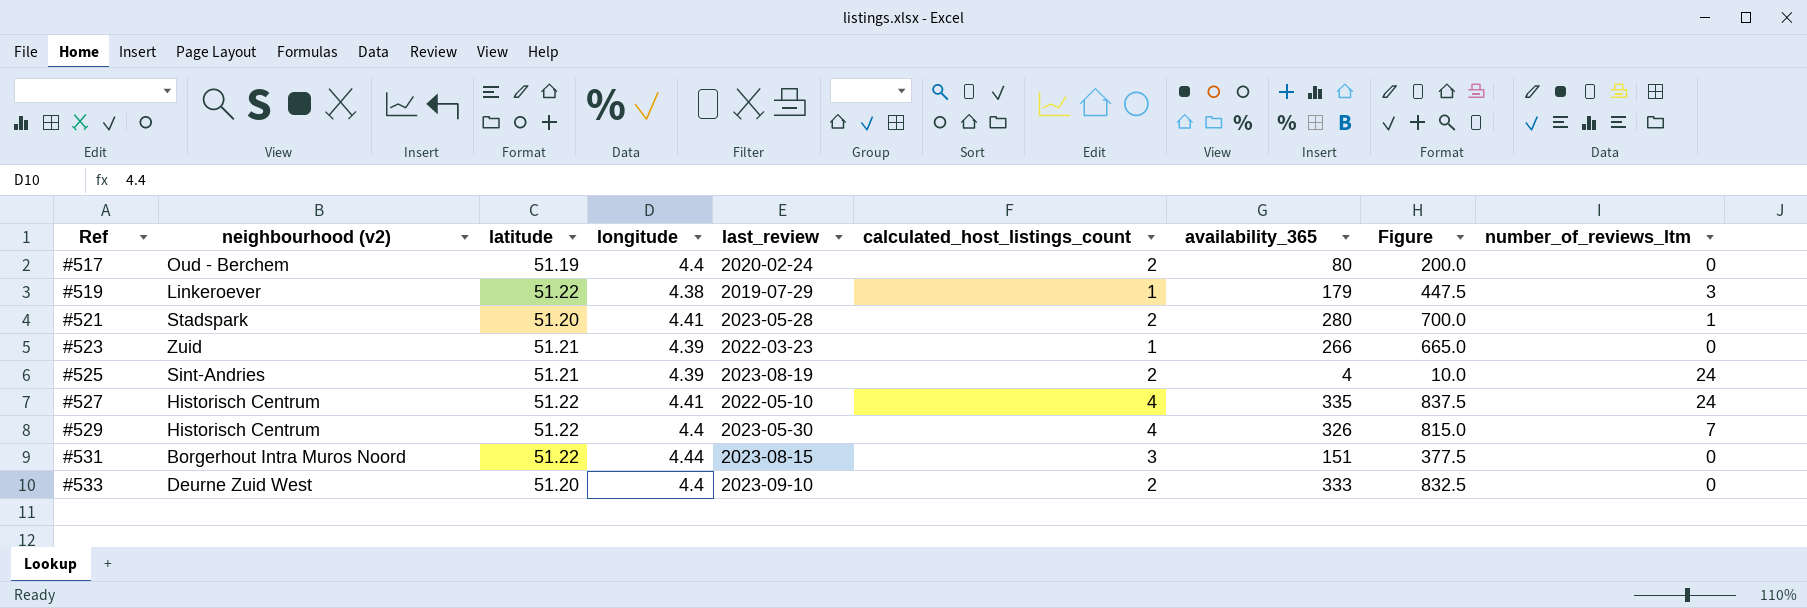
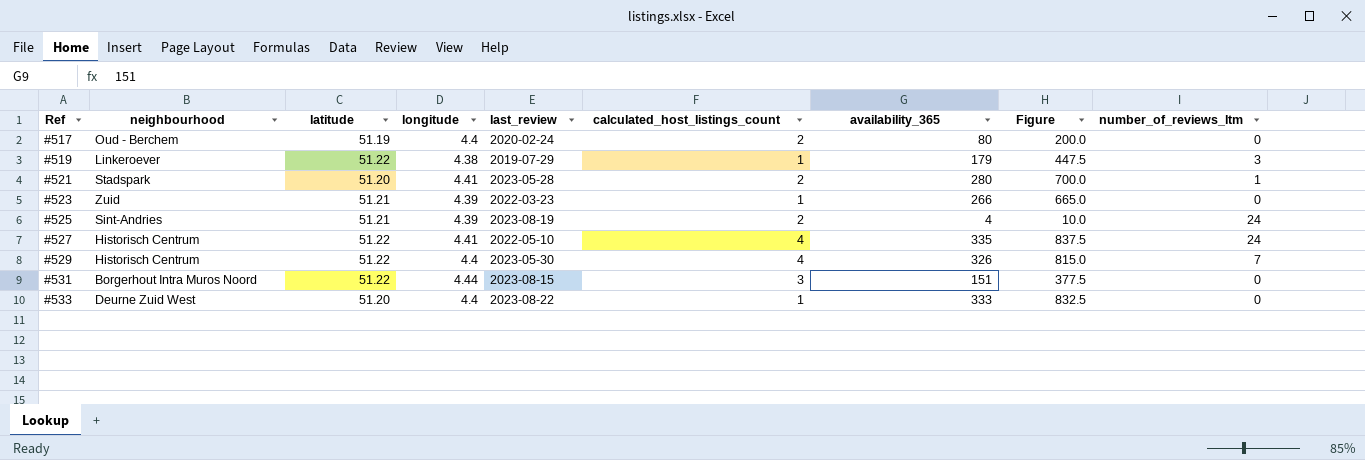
column name: neighbourhood (v2) -> neighbourhood
#533 | last_review: 2023-09-10 -> 2023-08-22
#533 | calculated_host_listings_count: 2 -> 1

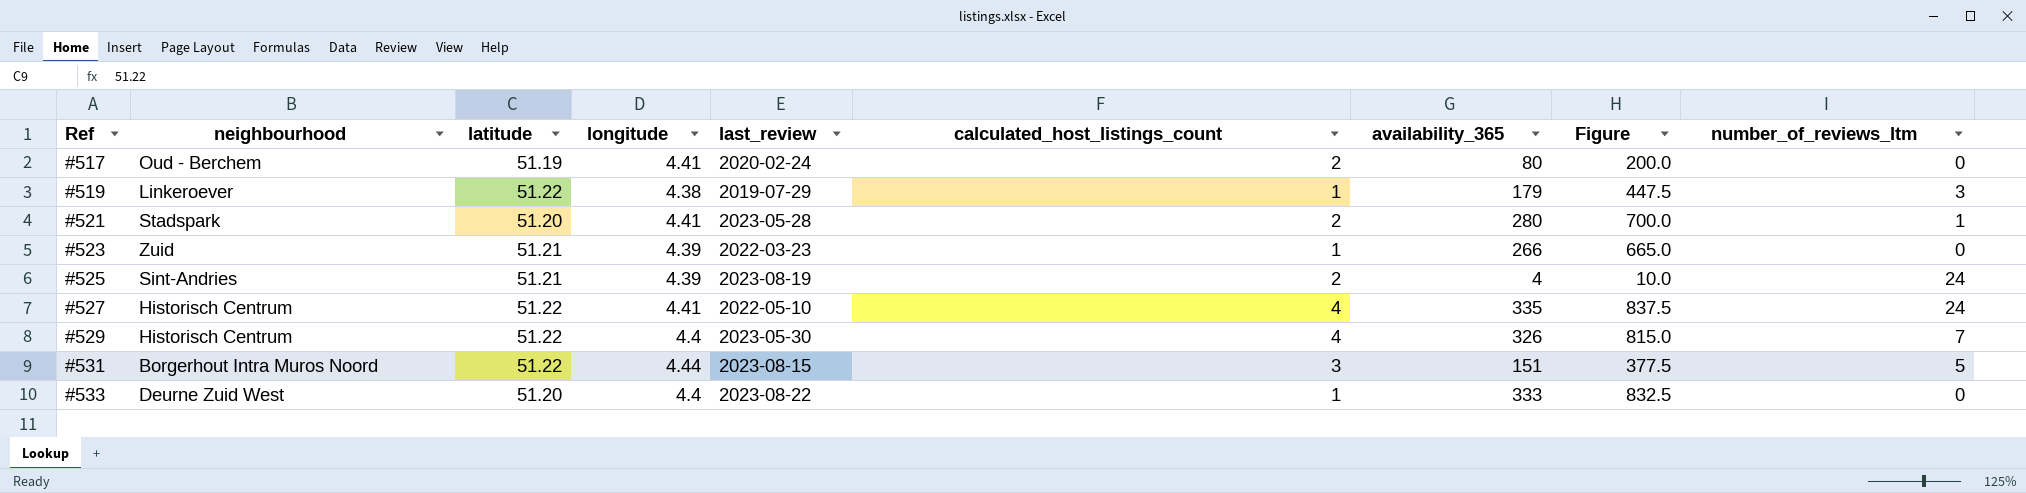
#517 | longitude: 4.4 -> 4.41
#531 | number_of_reviews_ltm: 0 -> 5

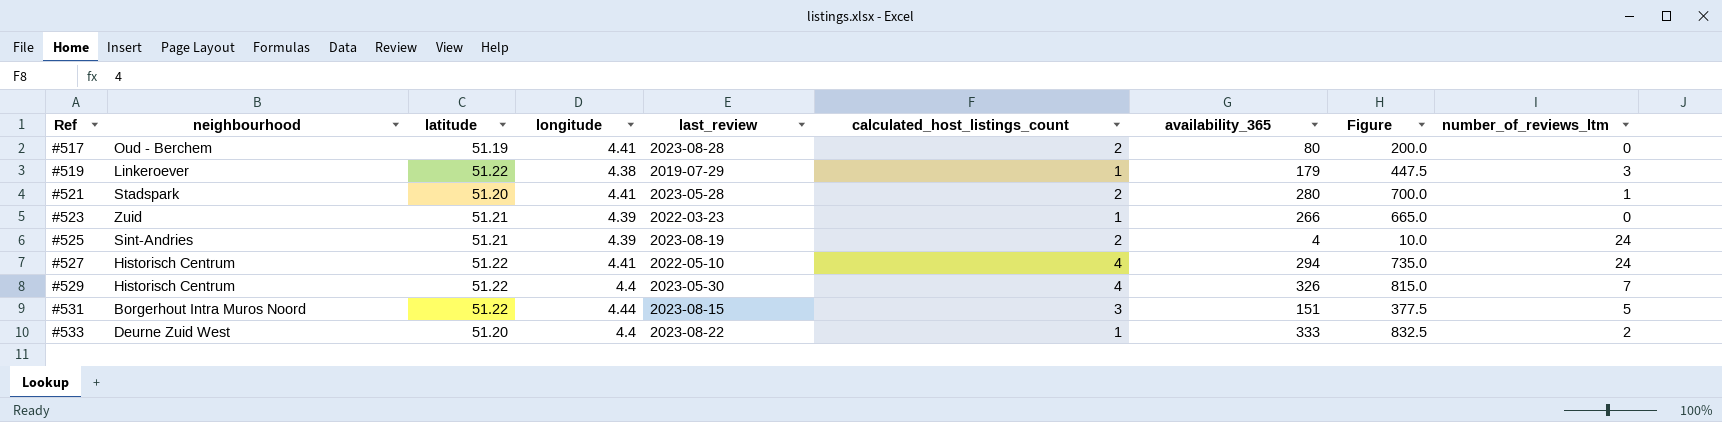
#517 | last_review: 2020-02-24 -> 2023-08-28
#527 | availability_365: 335 -> 294
#527 | Figure: 837.5 -> 735.0
#533 | number_of_reviews_ltm: 0 -> 2

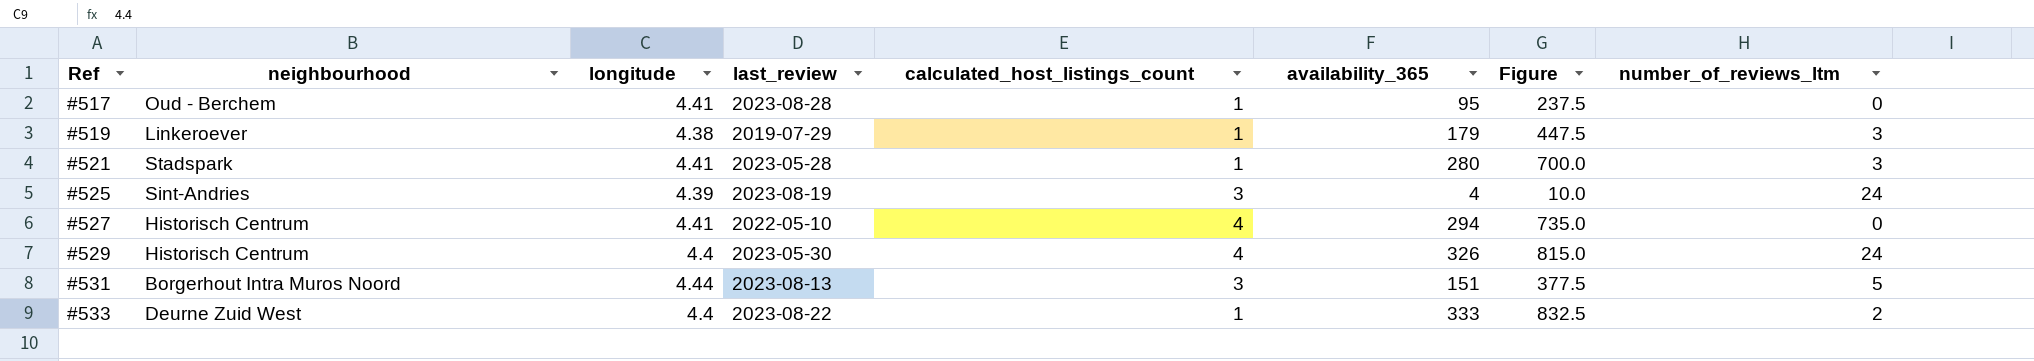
column latitude | position: 3 -> none
row #523: Zuid | 51.21 | 4.39 | 2022-03-23 | 1 | 266 | 665.0 | 0 -> none
#517 | calculated_host_listings_count: 2 -> 1
#517 | availability_365: 80 -> 95
#517 | Figure: 200.0 -> 237.5
#521 | calculated_host_listings_count: 2 -> 1
#521 | number_of_reviews_ltm: 1 -> 3
#525 | calculated_host_listings_count: 2 -> 3
#527 | number_of_reviews_ltm: 24 -> 0
#529 | number_of_reviews_ltm: 7 -> 24
#531 | last_review: 2023-08-15 -> 2023-08-13

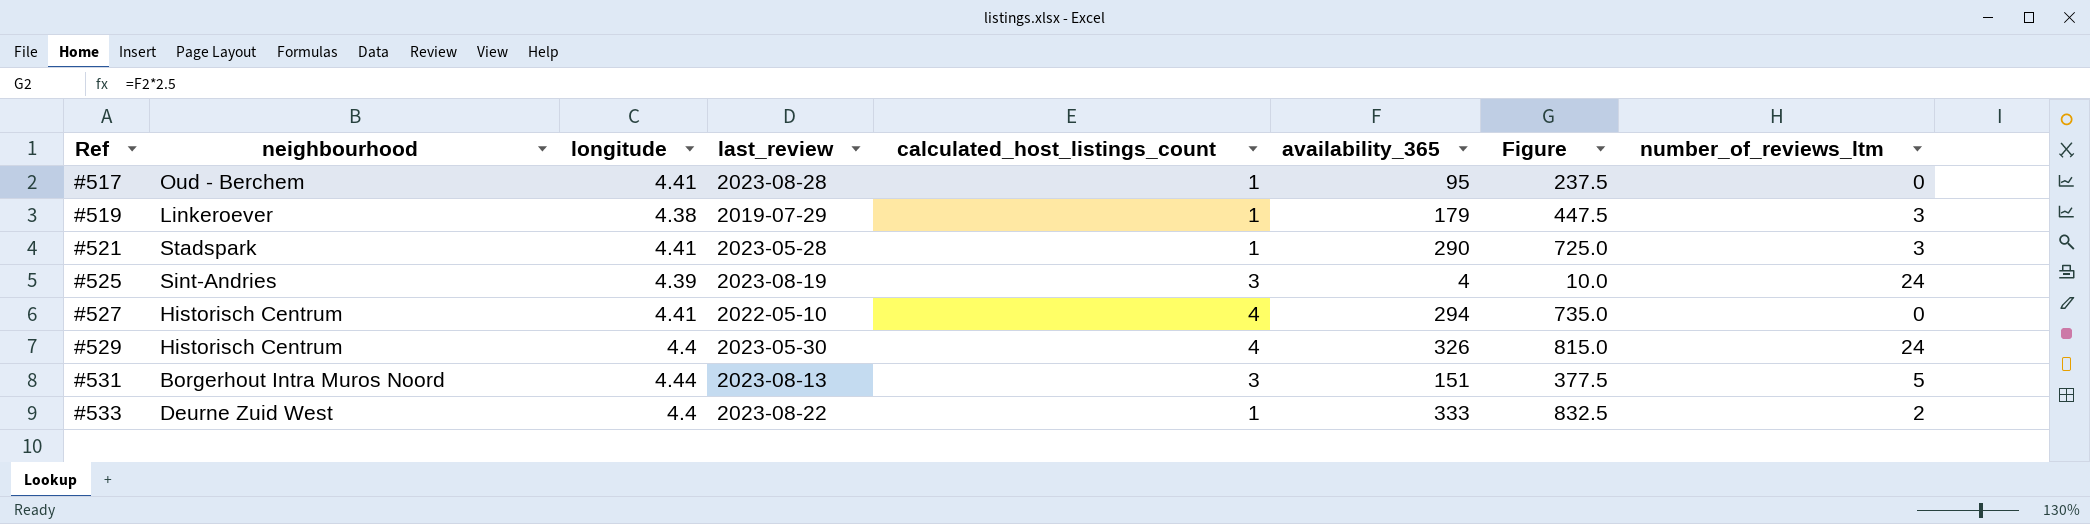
#521 | availability_365: 280 -> 290
#521 | Figure: 700.0 -> 725.0

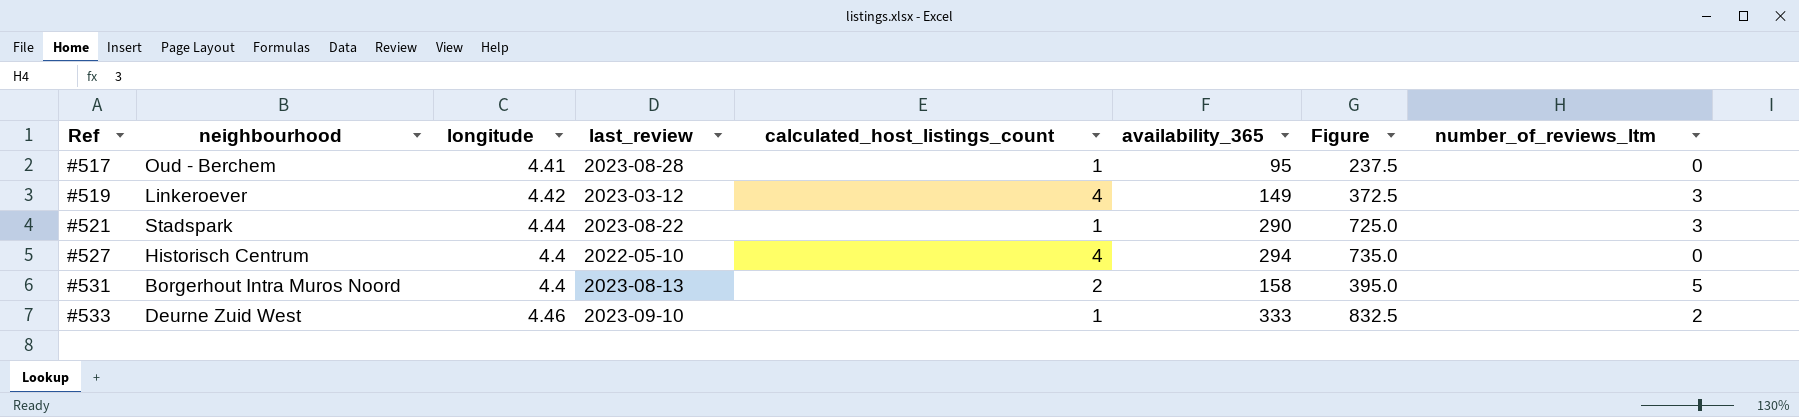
row #525: Sint-Andries | 4.39 | 2023-08-19 | 3 | 4 | 10.0 | 24 -> none
row #529: Historisch Centrum | 4.4 | 2023-05-30 | 4 | 326 | 815.0 | 24 -> none
#519 | longitude: 4.38 -> 4.42
#519 | last_review: 2019-07-29 -> 2023-03-12
#519 | calculated_host_listings_count: 1 -> 4
#519 | availability_365: 179 -> 149
#519 | Figure: 447.5 -> 372.5
#521 | longitude: 4.41 -> 4.44
#521 | last_review: 2023-05-28 -> 2023-08-22
#527 | longitude: 4.41 -> 4.4
#531 | longitude: 4.44 -> 4.4
#531 | calculated_host_listings_count: 3 -> 2
#531 | availability_365: 151 -> 158
#531 | Figure: 377.5 -> 395.0
#533 | longitude: 4.4 -> 4.46
#533 | last_review: 2023-08-22 -> 2023-09-10

